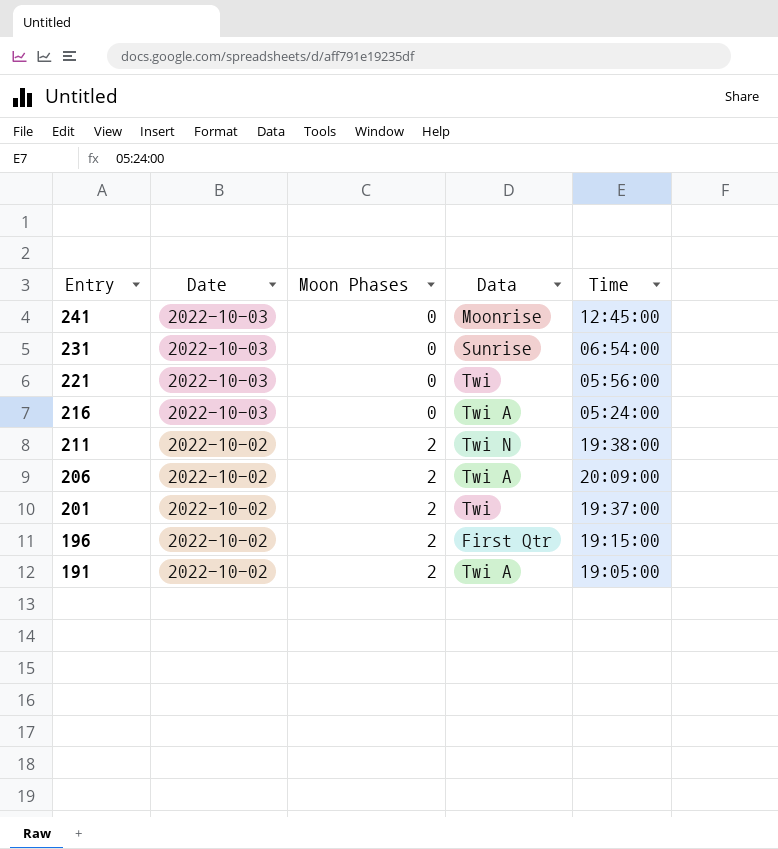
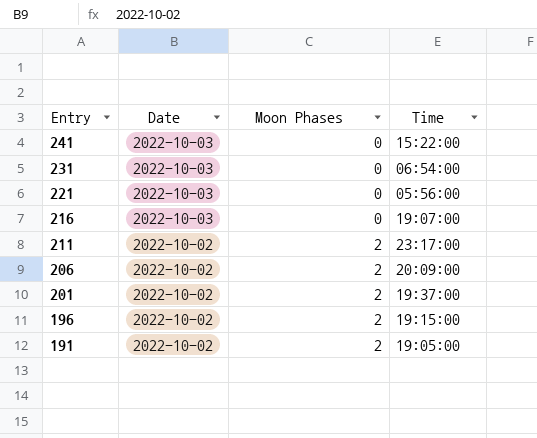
column Data | position: 4 -> none
241 | Time: 12:45:00 -> 15:22:00
216 | Time: 05:24:00 -> 19:07:00
211 | Time: 19:38:00 -> 23:17:00

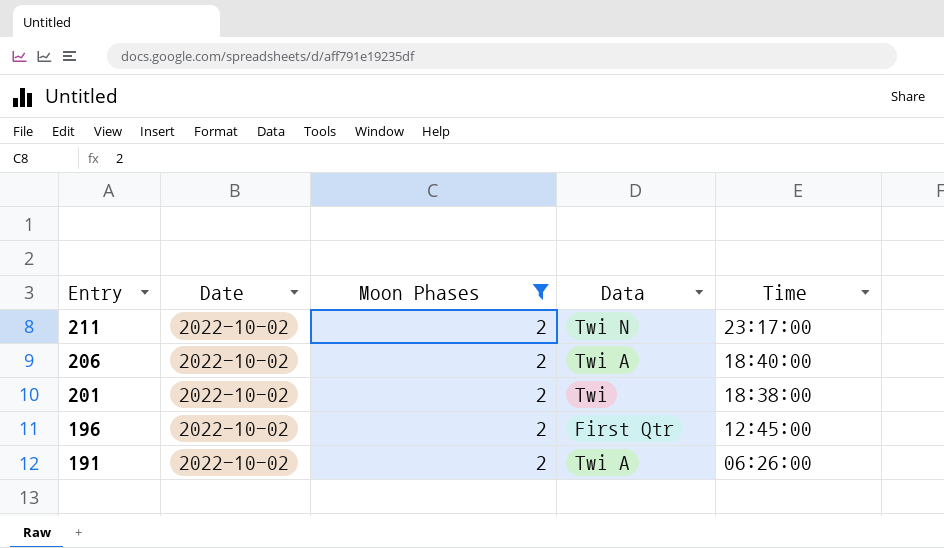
filter: none -> Moon Phases = 2
column Data | position: none -> 4
206 | Time: 20:09:00 -> 18:40:00
201 | Time: 19:37:00 -> 18:38:00
196 | Time: 19:15:00 -> 12:45:00
191 | Time: 19:05:00 -> 06:26:00

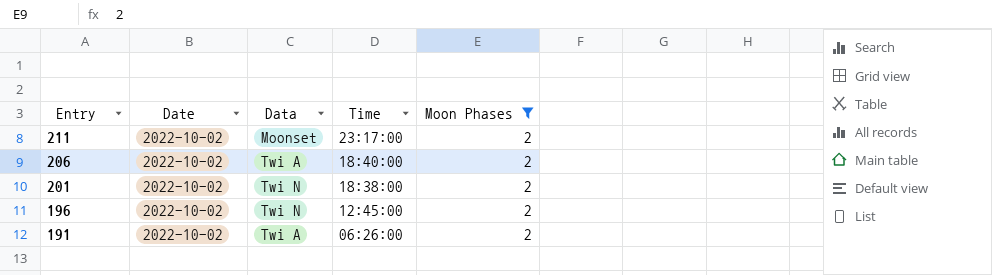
column Moon Phases | position: 3 -> 5
211 | Data: Twi N -> Moonset
201 | Data: Twi -> Twi N
196 | Data: First Qtr -> Twi N

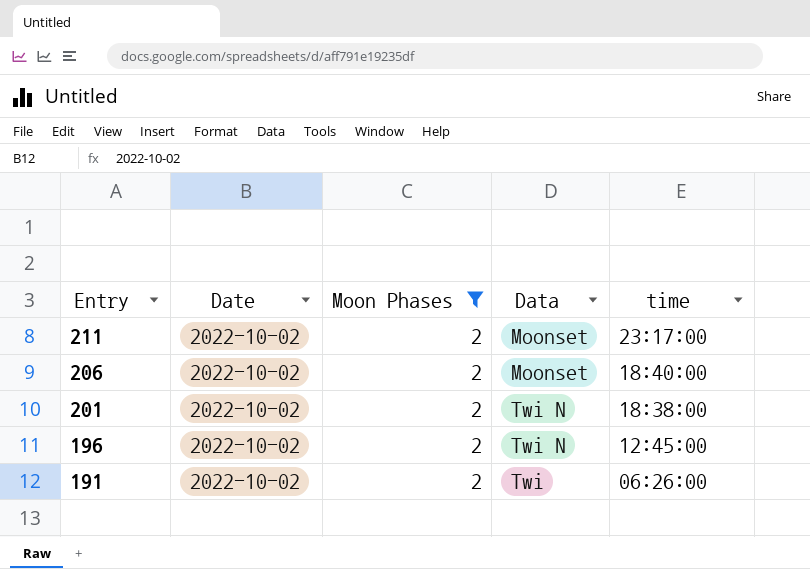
column Moon Phases | position: 5 -> 3
column name: Time -> time
206 | Data: Twi A -> Moonset
191 | Data: Twi A -> Twi

